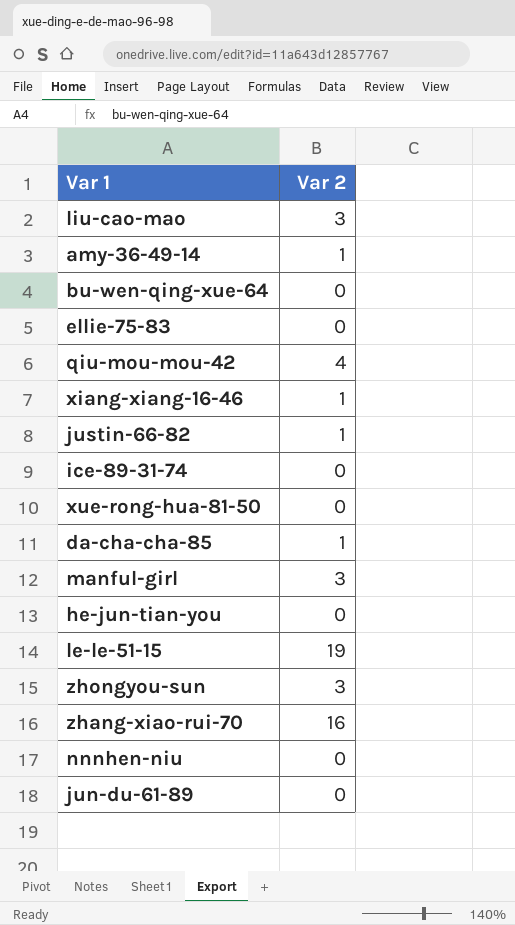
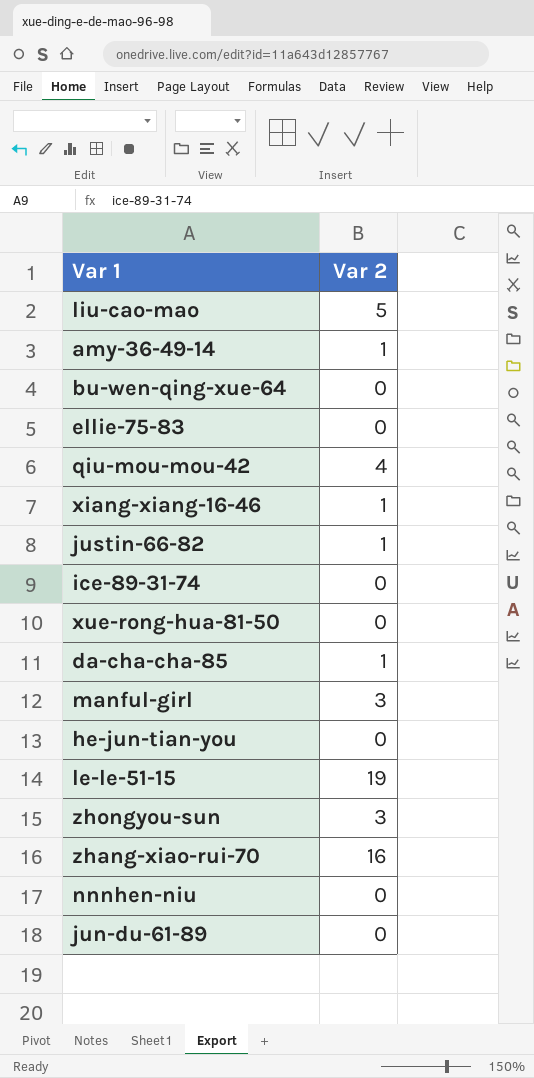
liu-cao-mao | Var 2: 3 -> 5

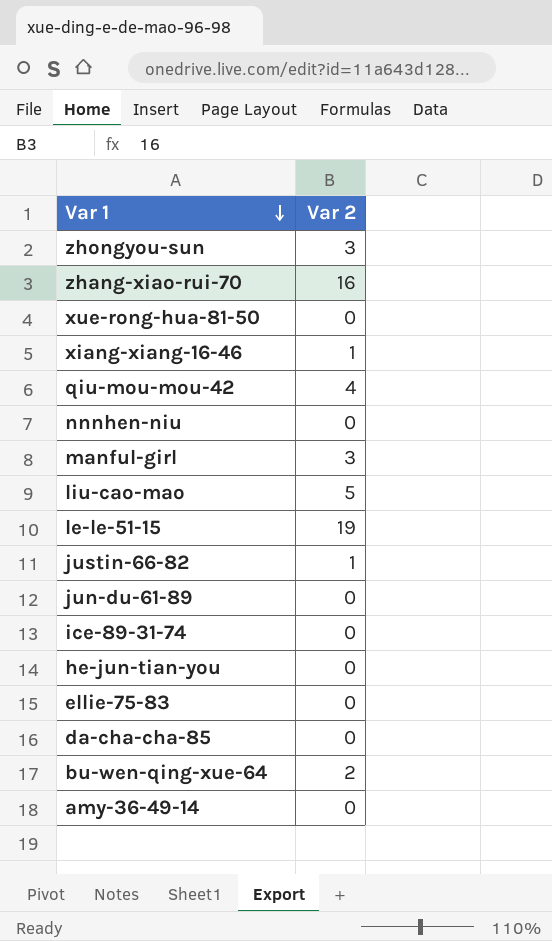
row order: none -> Var 1 descending
da-cha-cha-85 | Var 2: 1 -> 0
bu-wen-qing-xue-64 | Var 2: 0 -> 2
amy-36-49-14 | Var 2: 1 -> 0

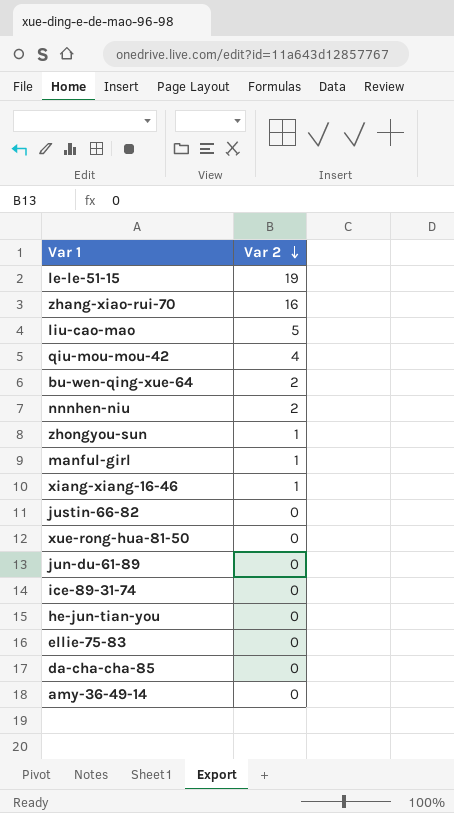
row order: Var 1 descending -> Var 2 descending
nnnhen-niu | Var 2: 0 -> 2
zhongyou-sun | Var 2: 3 -> 1
manful-girl | Var 2: 3 -> 1
justin-66-82 | Var 2: 1 -> 0

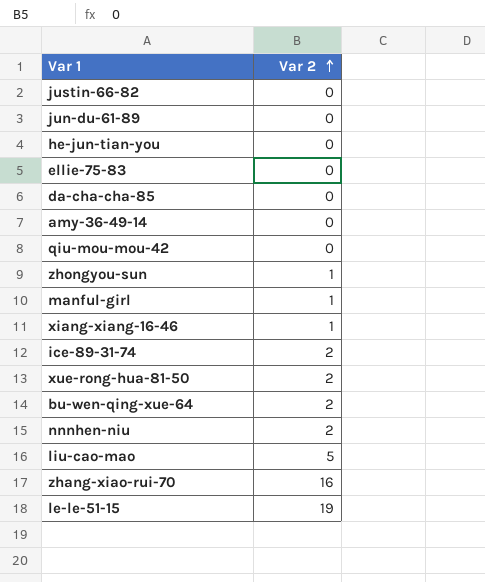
row order: Var 2 descending -> Var 2 ascending
qiu-mou-mou-42 | Var 2: 4 -> 0
ice-89-31-74 | Var 2: 0 -> 2
xue-rong-hua-81-50 | Var 2: 0 -> 2

